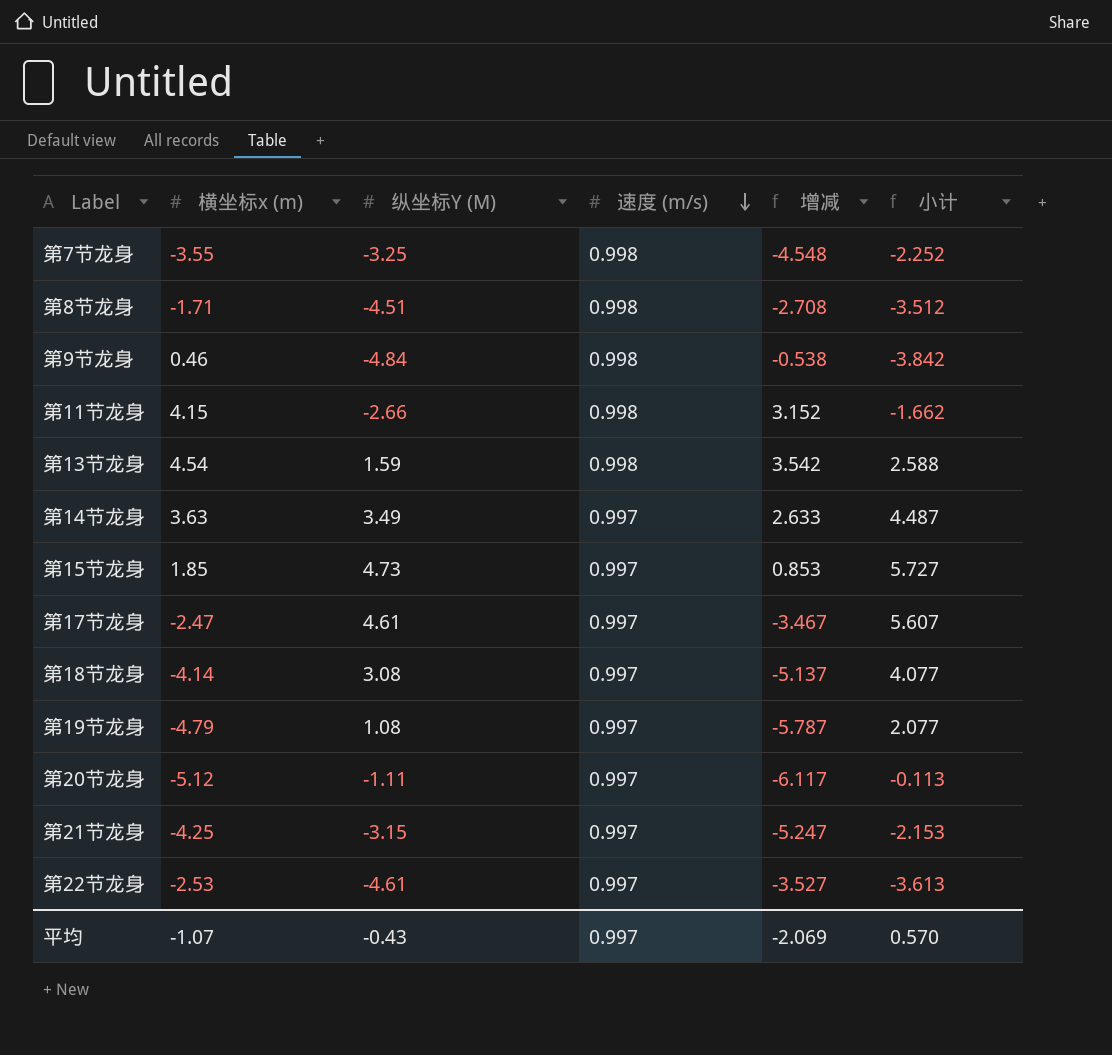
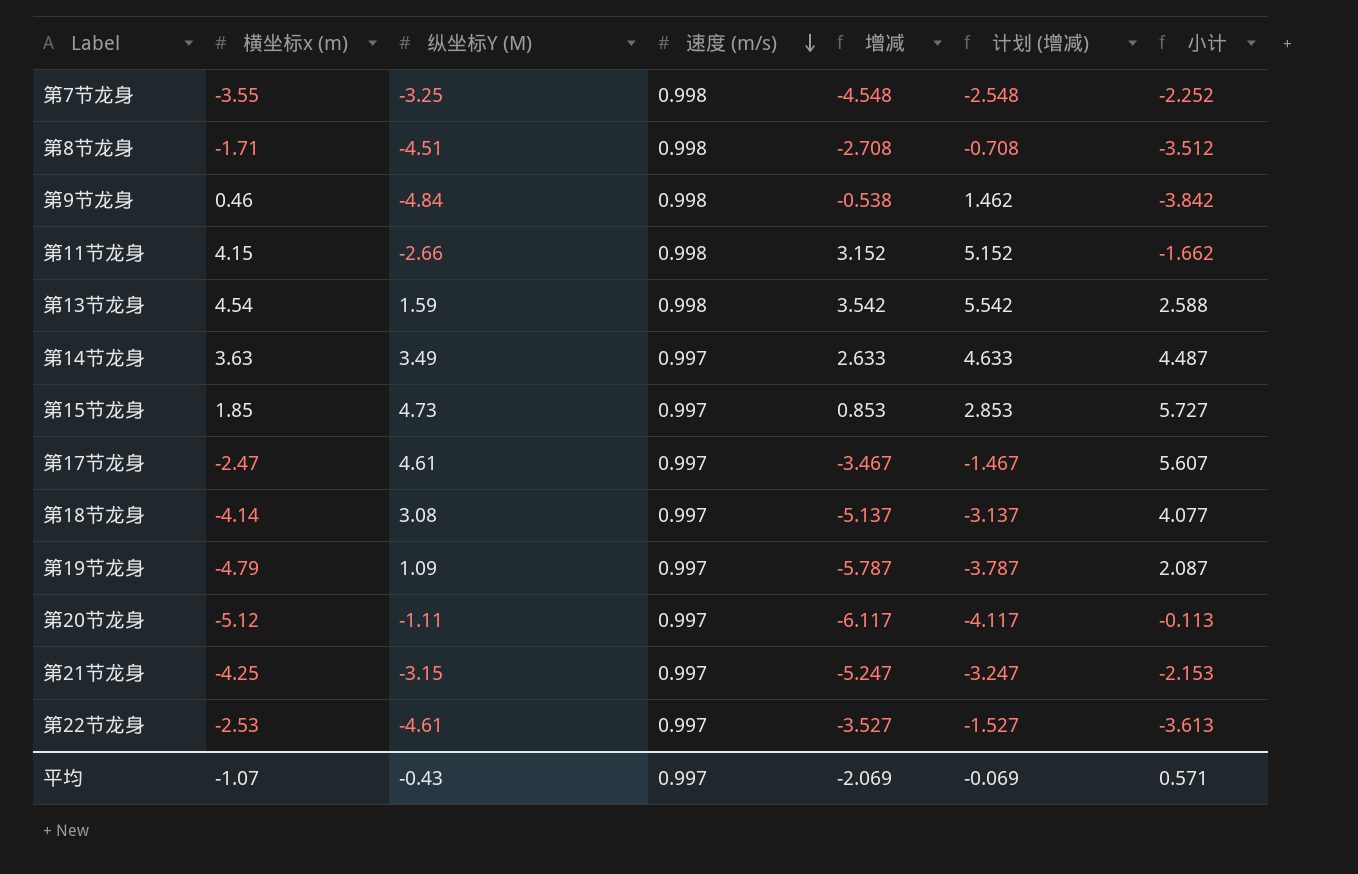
column 计划 (增减) | formula: none -> [增减] + 2
第19节龙身 | 纵坐标Y (M): 1.08 -> 1.09
第19节龙身 | 小计: 2.077 -> 2.087
平均 | 小计: 0.570 -> 0.571

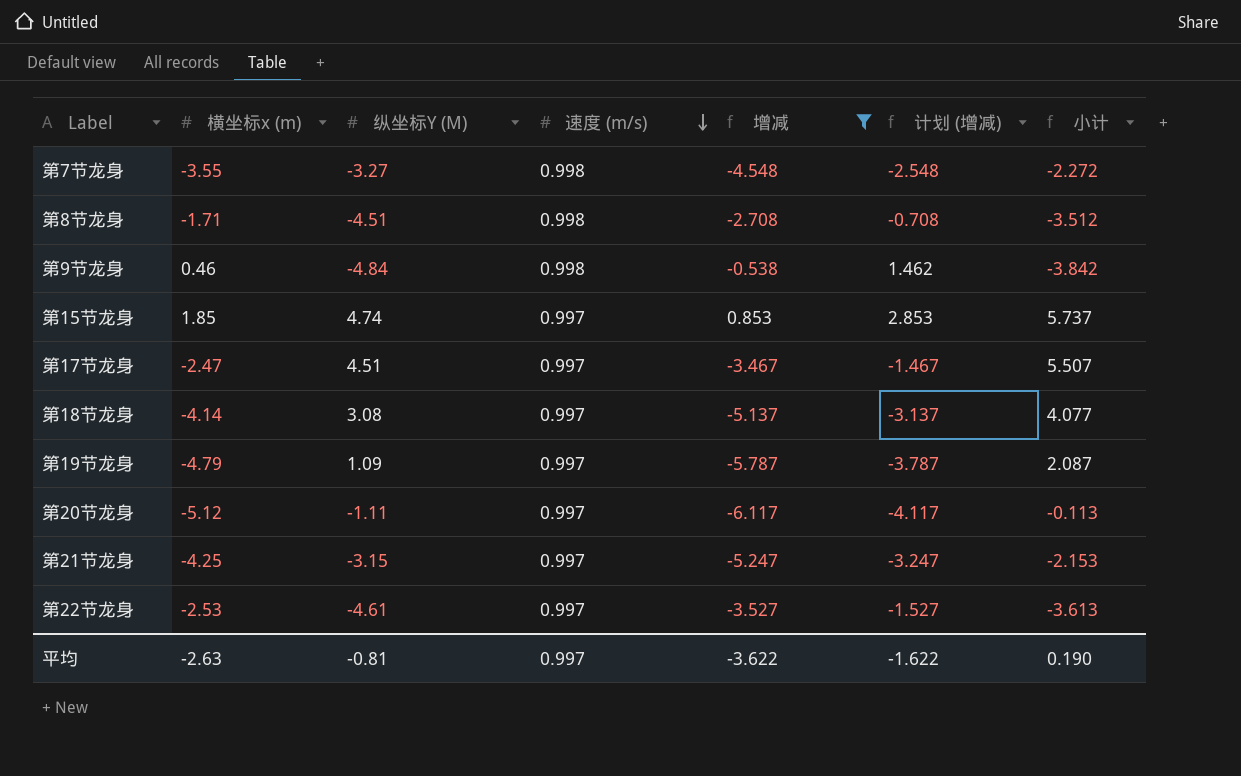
filter: none -> 增减 <= 0.853
第7节龙身 | 纵坐标Y (M): -3.25 -> -3.27
第7节龙身 | 小计: -2.252 -> -2.272
第15节龙身 | 纵坐标Y (M): 4.73 -> 4.74
第15节龙身 | 小计: 5.727 -> 5.737
第17节龙身 | 纵坐标Y (M): 4.61 -> 4.51
第17节龙身 | 小计: 5.607 -> 5.507
平均 | 横坐标x (m): -1.07 -> -2.63
平均 | 纵坐标Y (M): -0.43 -> -0.81
平均 | 增减: -2.069 -> -3.622
平均 | 计划 (增减): -0.069 -> -1.622
平均 | 小计: 0.571 -> 0.190

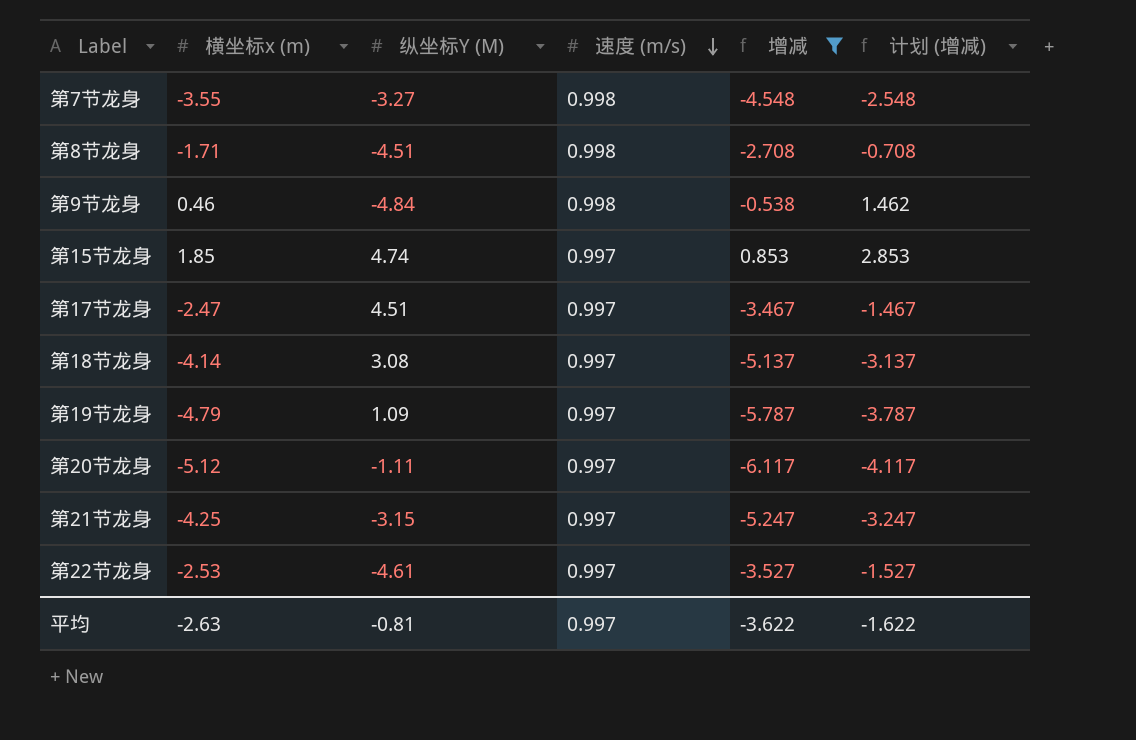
column 小计 | formula: [纵坐标Y (M)] + [速度 (m/s)] -> none

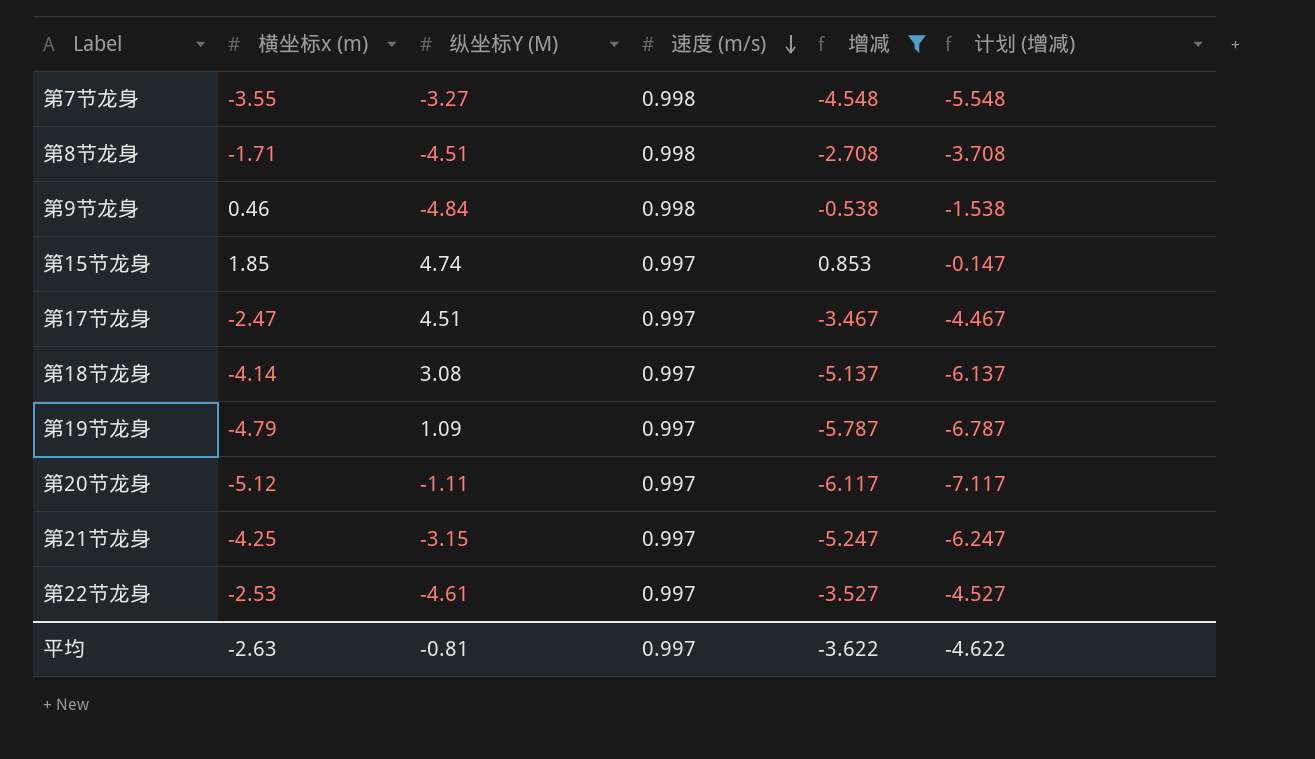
column 计划 (增减) | formula: [增减] + 2 -> [增减] - 1
平均 | 计划 (增减): -1.622 -> -4.622

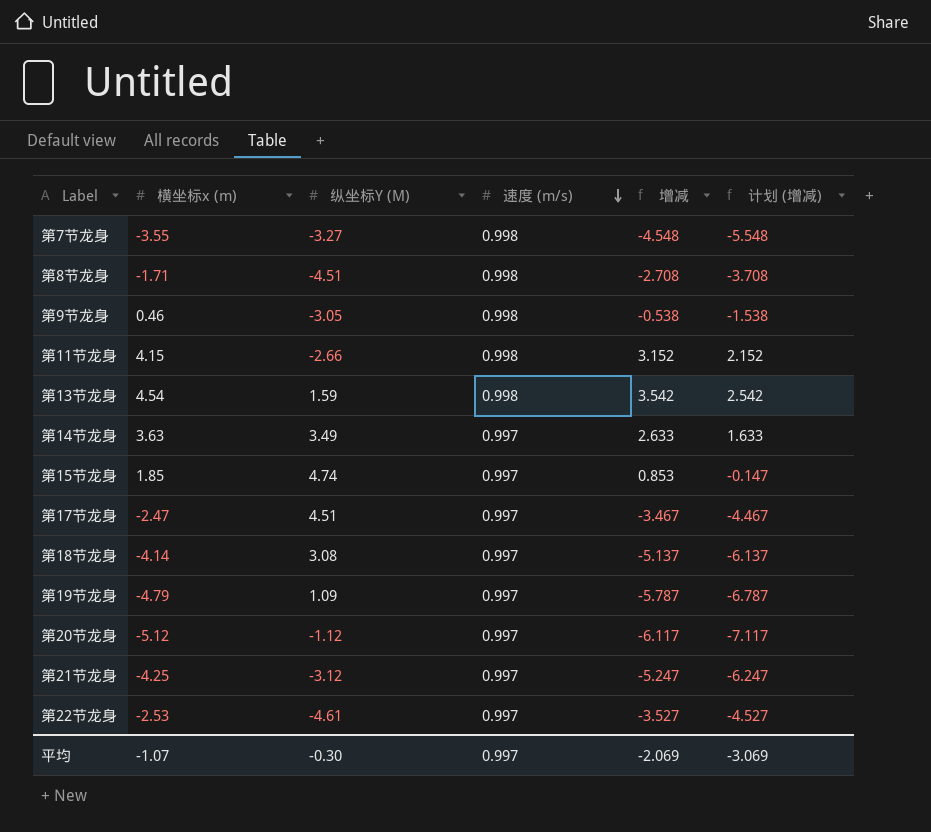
filter: 增减 <= 0.853 -> none
第9节龙身 | 纵坐标Y (M): -4.84 -> -3.05
第20节龙身 | 纵坐标Y (M): -1.11 -> -1.12
第21节龙身 | 纵坐标Y (M): -3.15 -> -3.12
平均 | 横坐标x (m): -2.63 -> -1.07
平均 | 纵坐标Y (M): -0.81 -> -0.30
平均 | 增减: -3.622 -> -2.069
平均 | 计划 (增减): -4.622 -> -3.069

